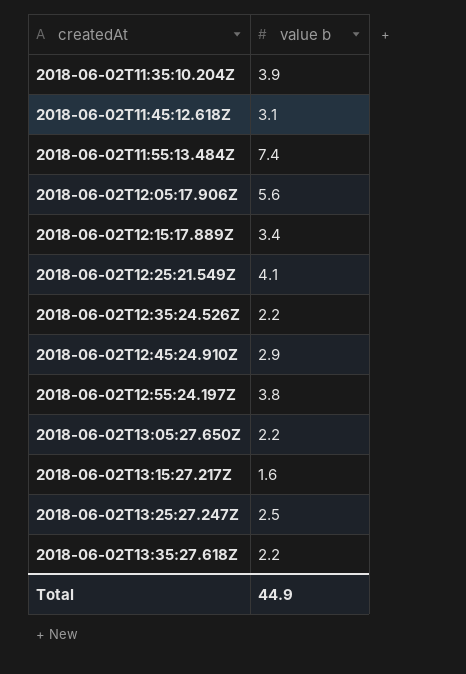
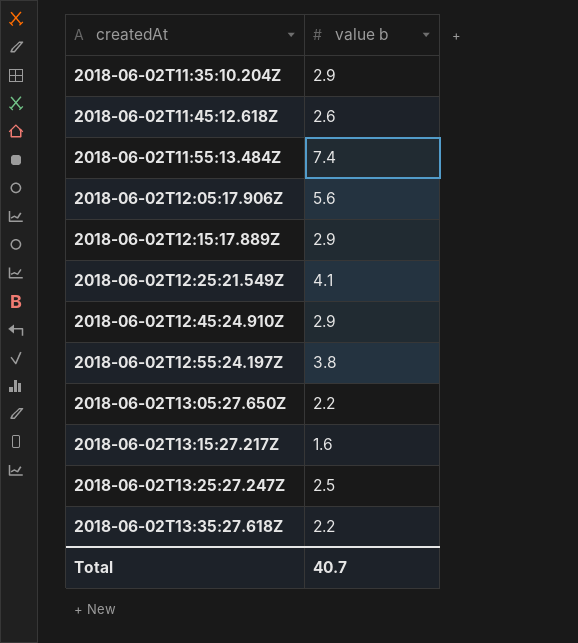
row 2018-06-02T12:35:24.526Z: 2.2 -> none
2018-06-02T11:35:10.204Z | value b: 3.9 -> 2.9
2018-06-02T11:45:12.618Z | value b: 3.1 -> 2.6
2018-06-02T12:15:17.889Z | value b: 3.4 -> 2.9
Total | value b: 44.9 -> 40.7

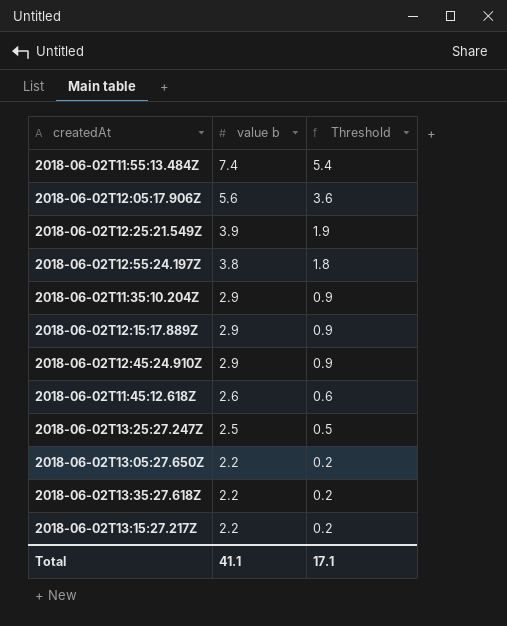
row order: createdAt ascending -> value b descending
column Threshold | formula: none -> [value b] - 2
2018-06-02T12:25:21.549Z | value b: 4.1 -> 3.9
2018-06-02T13:15:27.217Z | value b: 1.6 -> 2.2
Total | value b: 40.7 -> 41.1

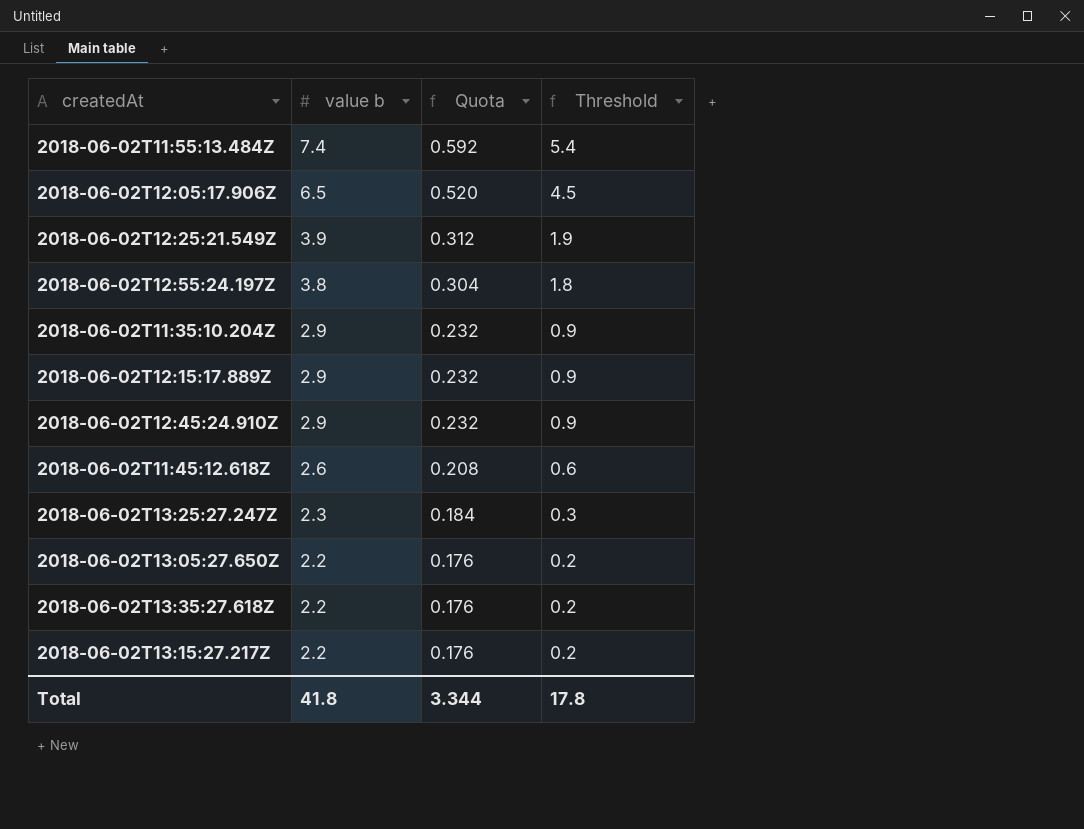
column Quota | formula: none -> [value b] * 0.08
2018-06-02T12:05:17.906Z | value b: 5.6 -> 6.5
2018-06-02T12:05:17.906Z | Threshold: 3.6 -> 4.5
2018-06-02T13:25:27.247Z | value b: 2.5 -> 2.3
2018-06-02T13:25:27.247Z | Threshold: 0.5 -> 0.3
Total | value b: 41.1 -> 41.8
Total | Threshold: 17.1 -> 17.8

